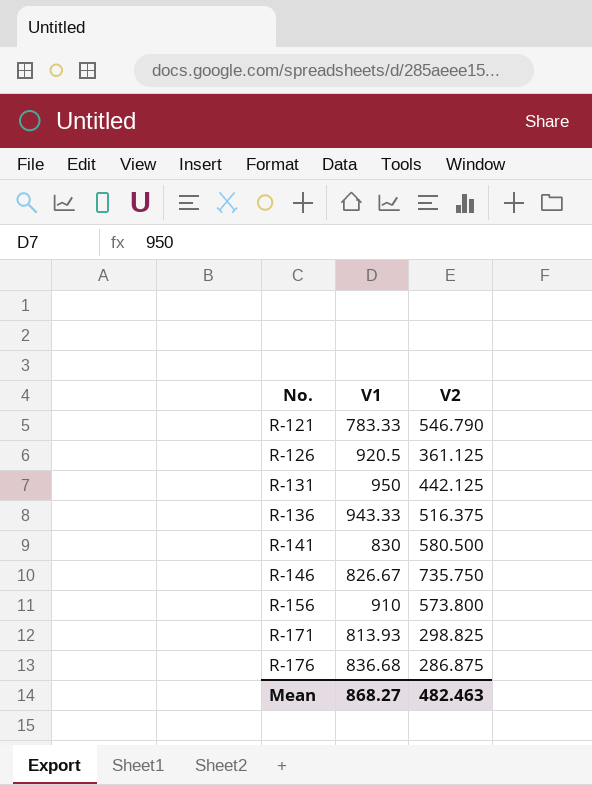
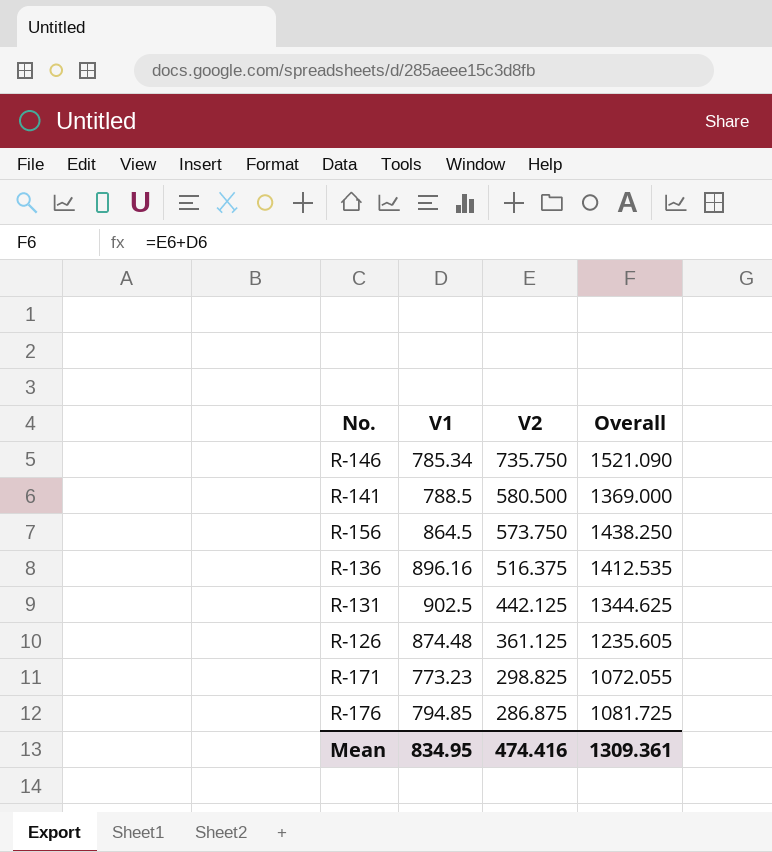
row order: No. ascending -> V2 descending
column Overall | formula: none -> [V1] + [V2]
row R-121: 783.33 | 546.790 -> none
R-146 | V1: 826.67 -> 785.34
R-141 | V1: 830 -> 788.5
R-156 | V1: 910 -> 864.5
R-156 | V2: 573.800 -> 573.750
R-136 | V1: 943.33 -> 896.16
R-131 | V1: 950 -> 902.5
R-126 | V1: 920.5 -> 874.48
R-171 | V1: 813.93 -> 773.23
R-176 | V1: 836.68 -> 794.85
Mean | V1: 868.27 -> 834.95
Mean | V2: 482.463 -> 474.416

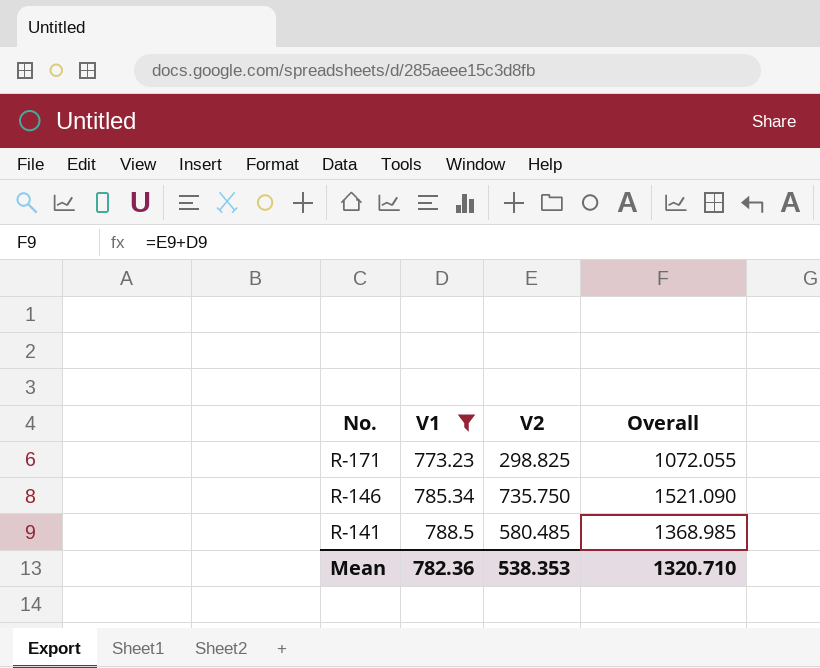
filter: none -> V1 <= 788.5
row order: V2 descending -> No. descending
R-141 | V2: 580.500 -> 580.485
R-141 | Overall: 1369.000 -> 1368.985
Mean | V1: 834.95 -> 782.36
Mean | V2: 474.416 -> 538.353
Mean | Overall: 1309.361 -> 1320.710

